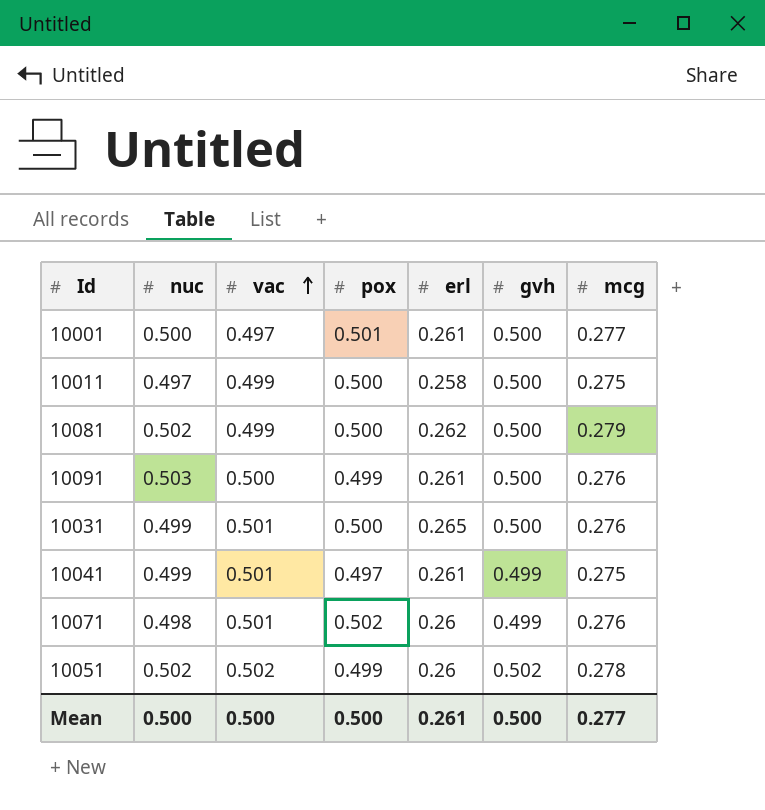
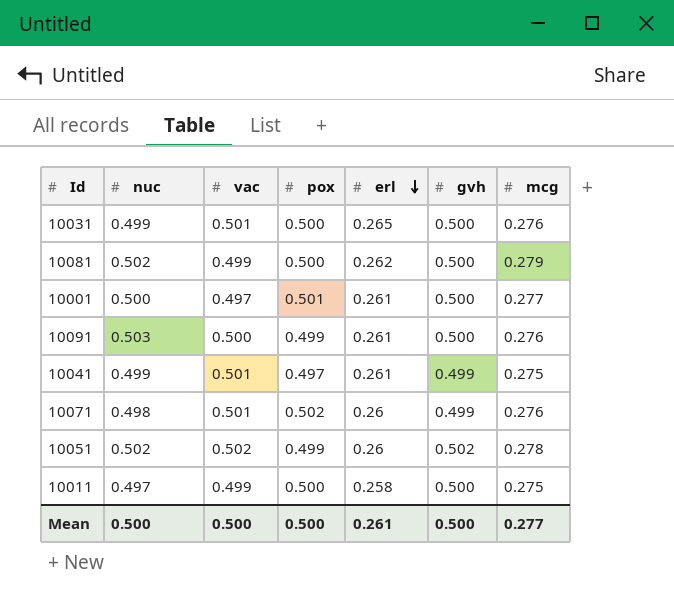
row order: vac ascending -> erl descending

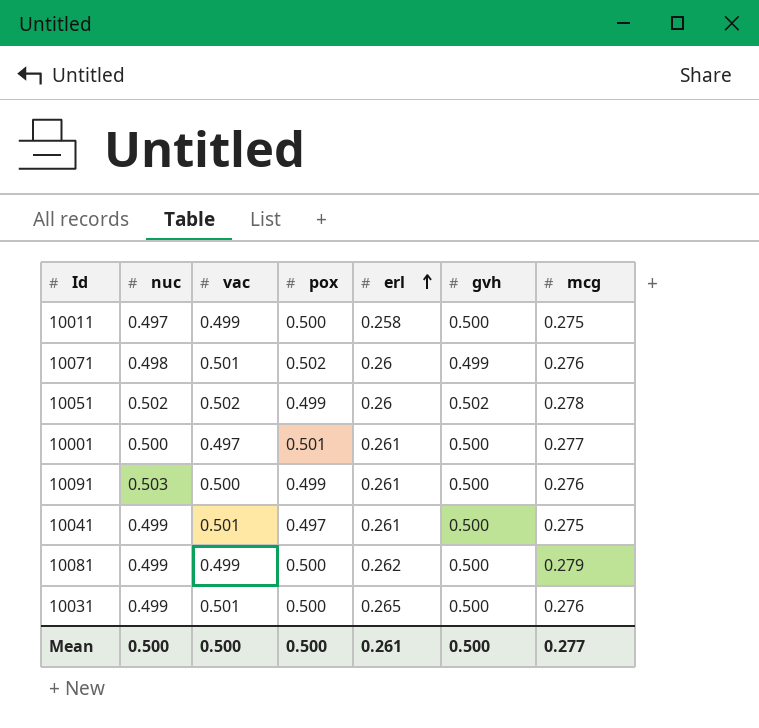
row order: erl descending -> erl ascending
10041 | gvh: 0.499 -> 0.500
10081 | nuc: 0.502 -> 0.499

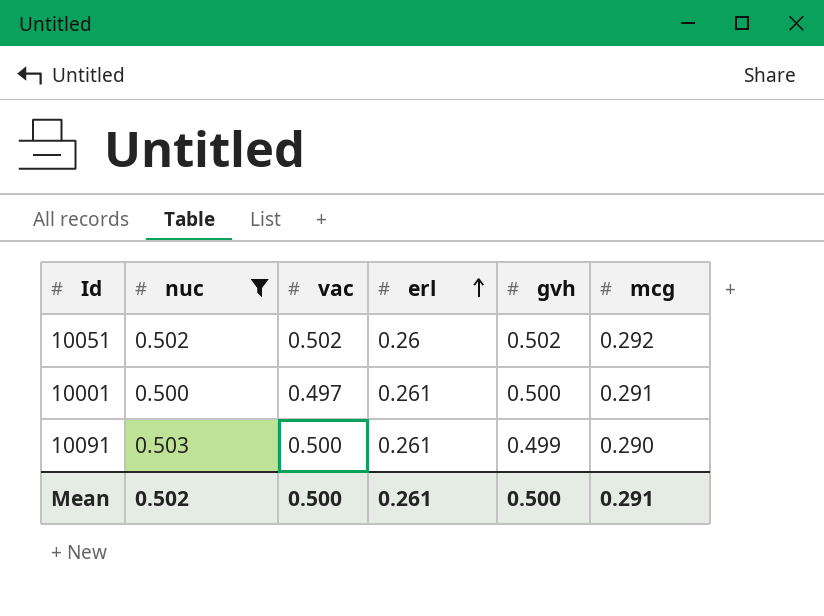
filter: none -> nuc >= 0.500
column pox | position: 4 -> none
10051 | mcg: 0.278 -> 0.292
10001 | mcg: 0.277 -> 0.291
10091 | gvh: 0.500 -> 0.499
10091 | mcg: 0.276 -> 0.290
Mean | nuc: 0.500 -> 0.502
Mean | mcg: 0.277 -> 0.291

